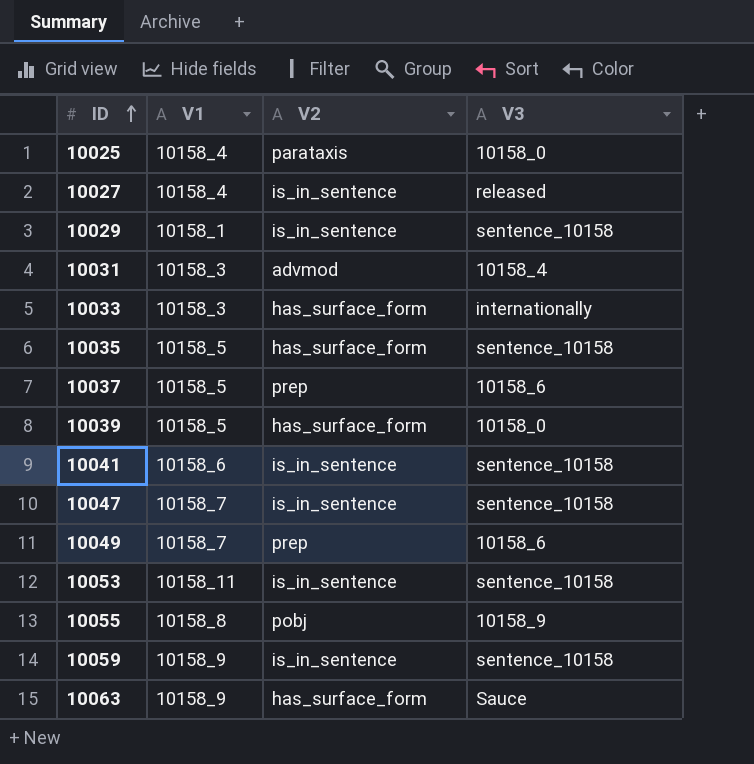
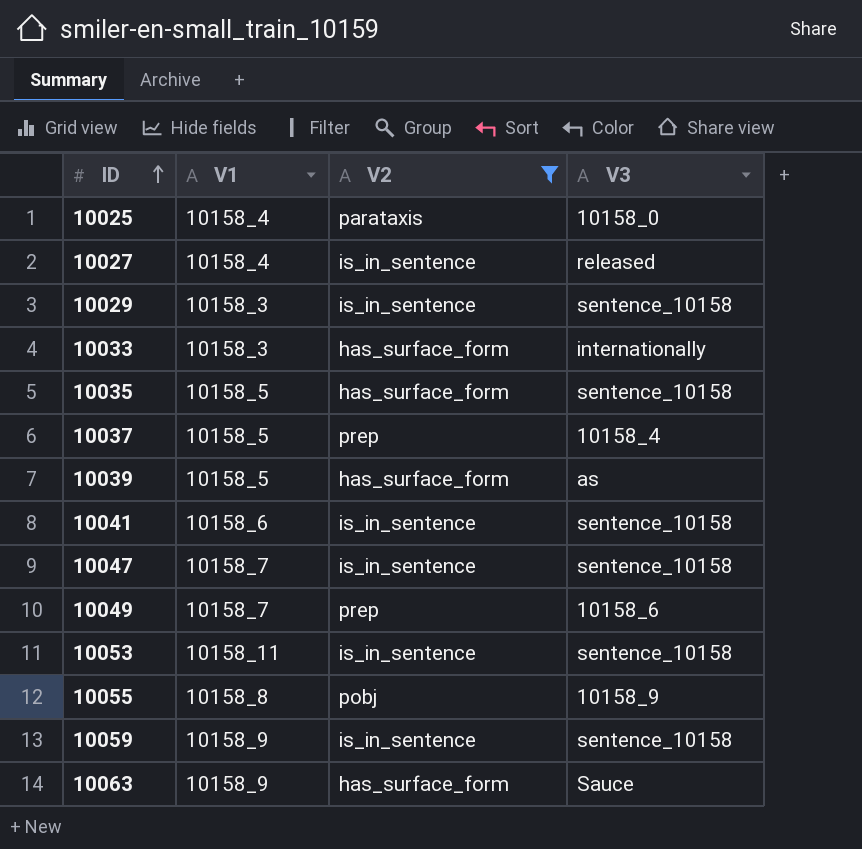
filter: none -> V2 != advmod
10029 | V1: 10158_1 -> 10158_3
10037 | V3: 10158_6 -> 10158_4
10039 | V3: 10158_0 -> as

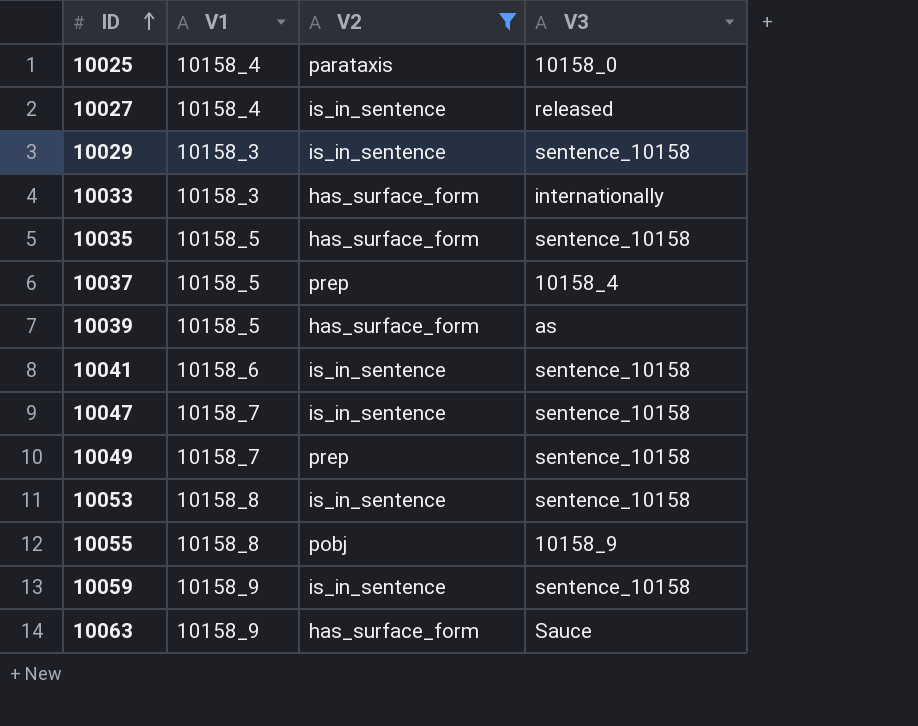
10049 | V3: 10158_6 -> sentence_10158
10053 | V1: 10158_11 -> 10158_8

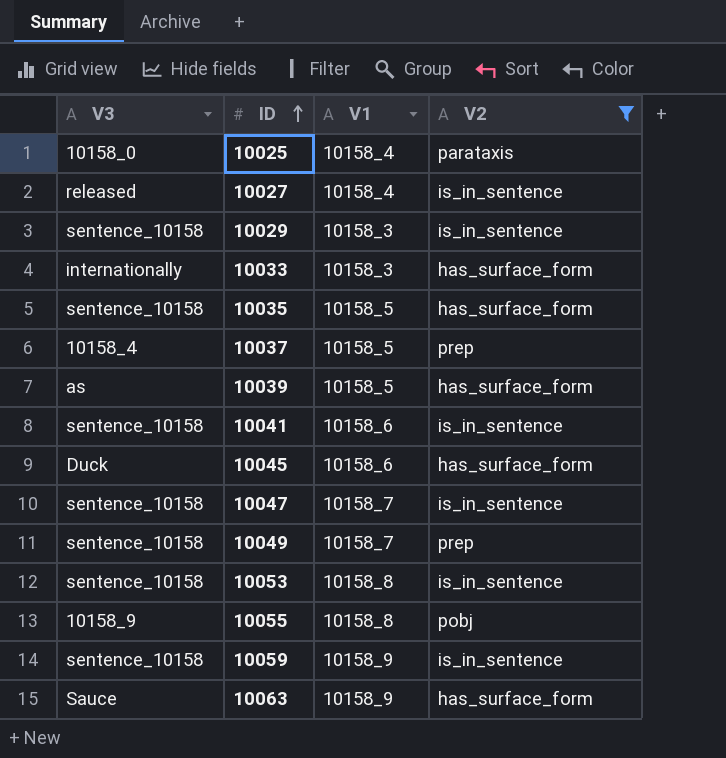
column V3 | position: 4 -> 1
row 10045: none -> Duck | 10158_6 | has_surface_form

